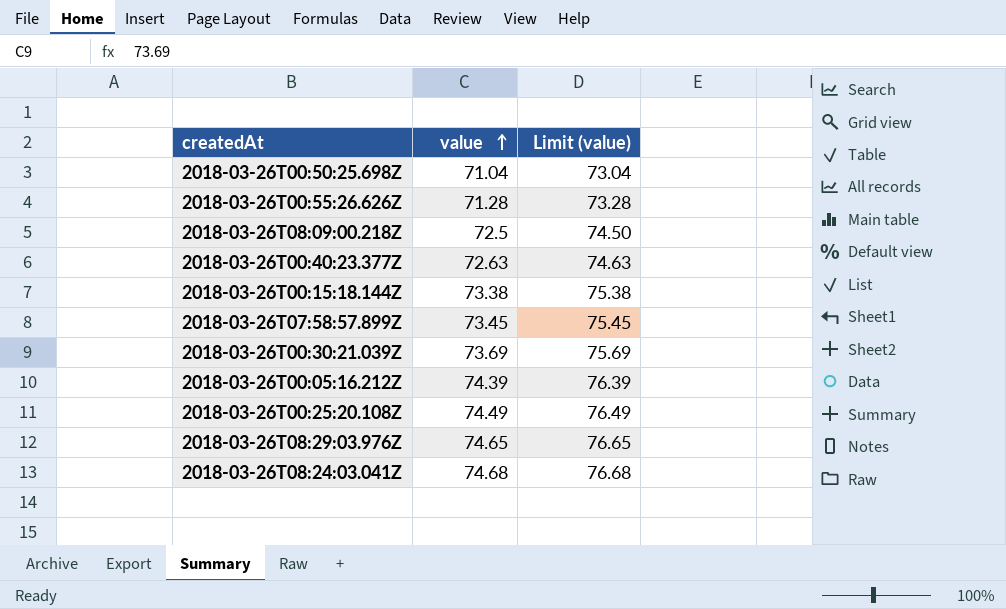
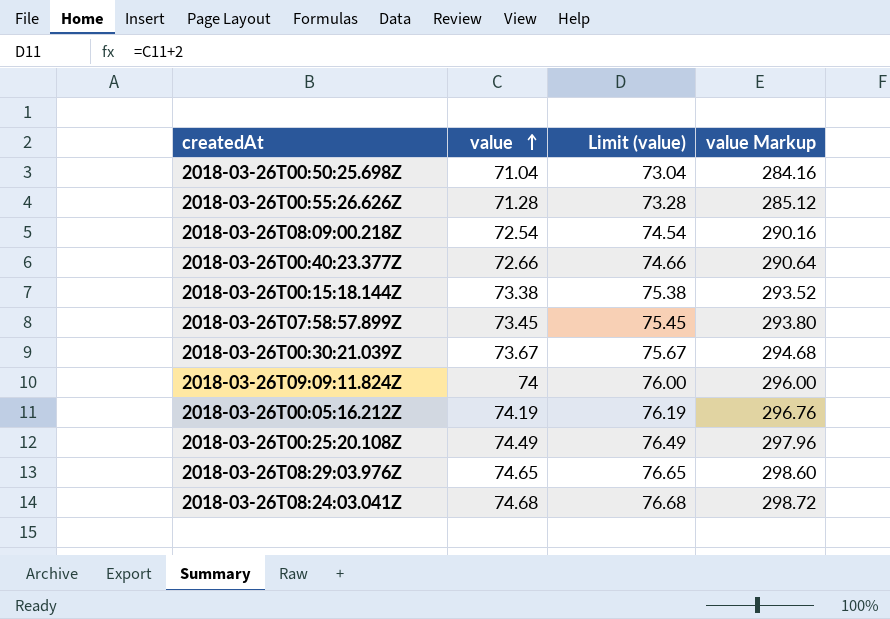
column value Markup | formula: none -> [value] * 4
2018-03-26T08:09:00.218Z | value: 72.5 -> 72.54
2018-03-26T08:09:00.218Z | Limit (value): 74.50 -> 74.54
2018-03-26T00:40:23.377Z | value: 72.63 -> 72.66
2018-03-26T00:40:23.377Z | Limit (value): 74.63 -> 74.66
2018-03-26T00:30:21.039Z | value: 73.69 -> 73.67
2018-03-26T00:30:21.039Z | Limit (value): 75.69 -> 75.67
row 2018-03-26T09:09:11.824Z: none -> 74 | 76.00 | 296.00
2018-03-26T00:05:16.212Z | value: 74.39 -> 74.19
2018-03-26T00:05:16.212Z | Limit (value): 76.39 -> 76.19

